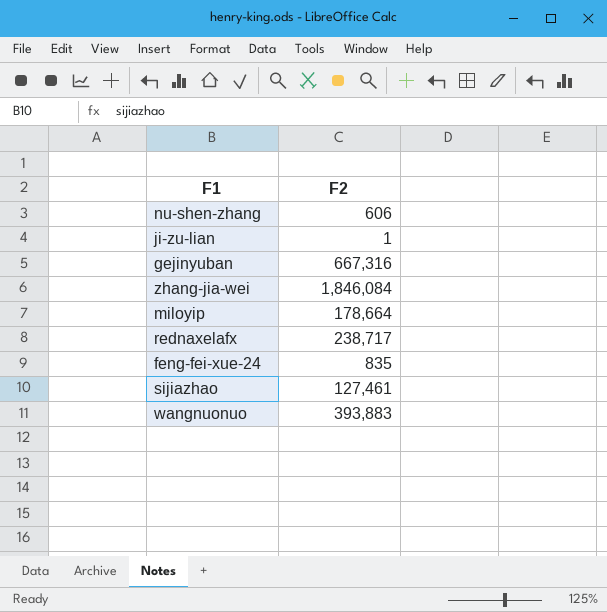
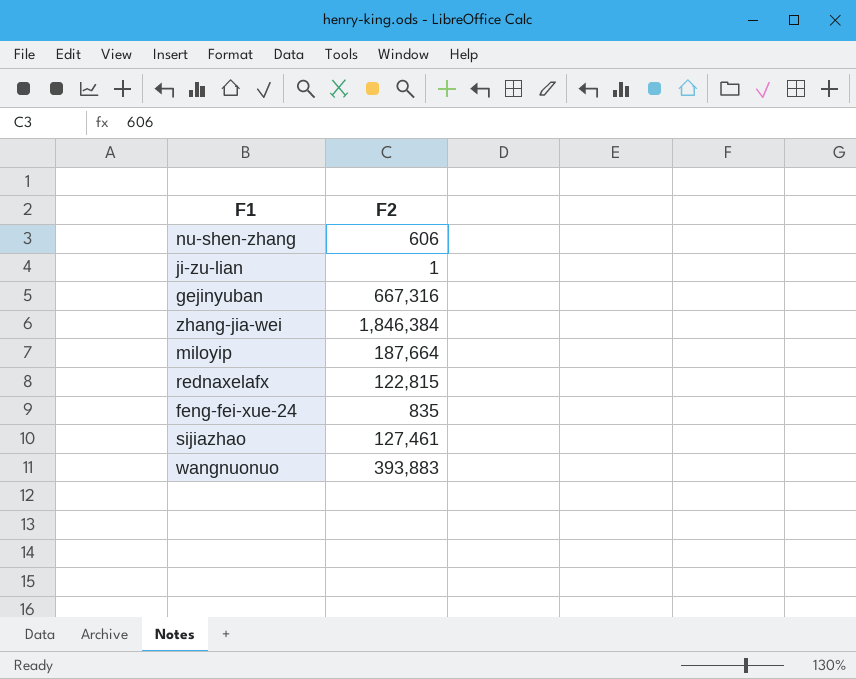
zhang-jia-wei | F2: 1,846,084 -> 1,846,384
miloyip | F2: 178,664 -> 187,664
rednaxelafx | F2: 238,717 -> 122,815

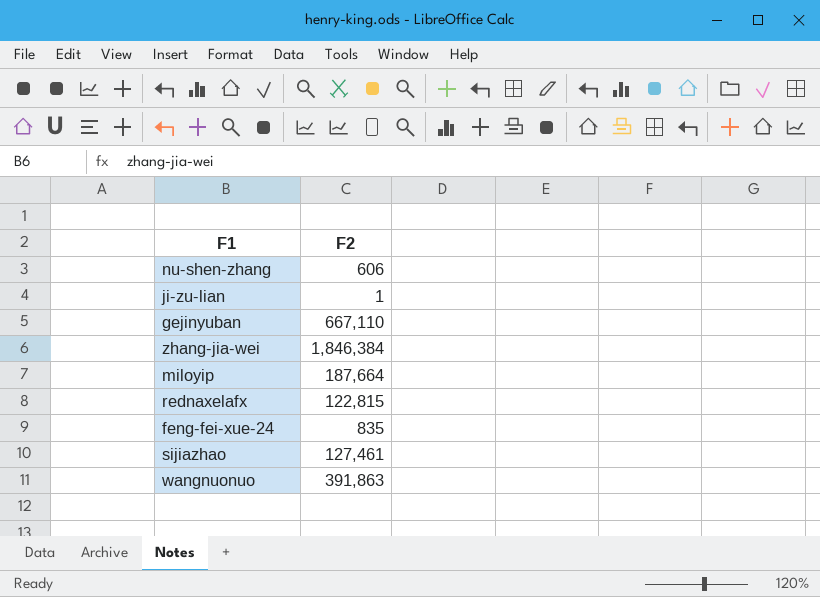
gejinyuban | F2: 667,316 -> 667,110
wangnuonuo | F2: 393,883 -> 391,863

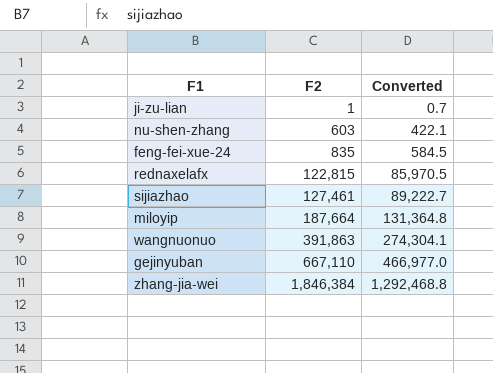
row order: none -> F2 ascending
column Converted | formula: none -> [F2] * 0.7
nu-shen-zhang | F2: 606 -> 603

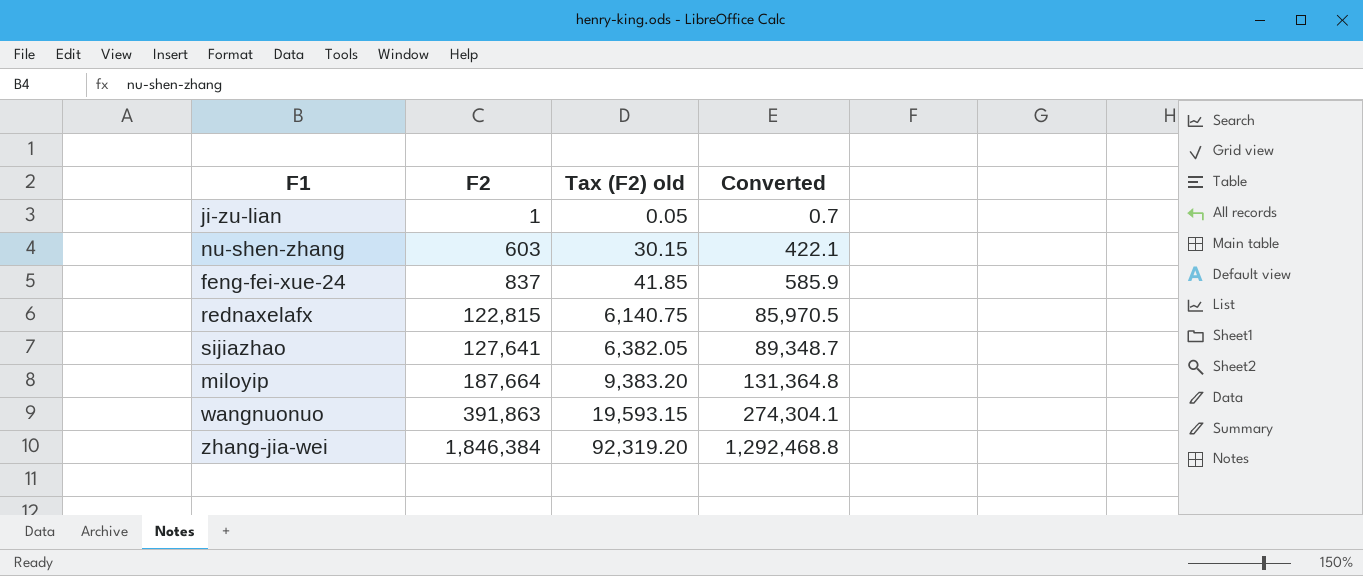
column Tax (F2) old | formula: none -> [F2] * 0.05
row gejinyuban: 667,110 | 466,977.0 -> none
feng-fei-xue-24 | F2: 835 -> 837
feng-fei-xue-24 | Converted: 584.5 -> 585.9
sijiazhao | F2: 127,461 -> 127,641
sijiazhao | Converted: 89,222.7 -> 89,348.7

